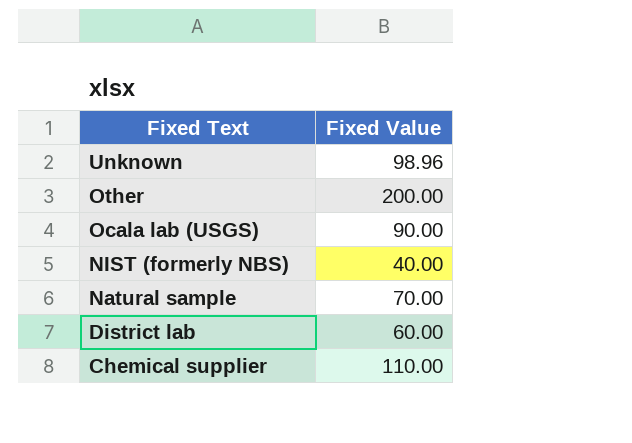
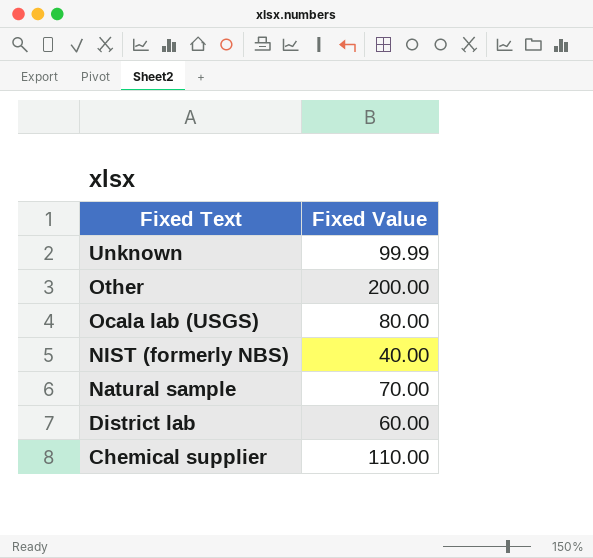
Unknown | Fixed Value: 98.96 -> 99.99
Ocala lab (USGS) | Fixed Value: 90.00 -> 80.00

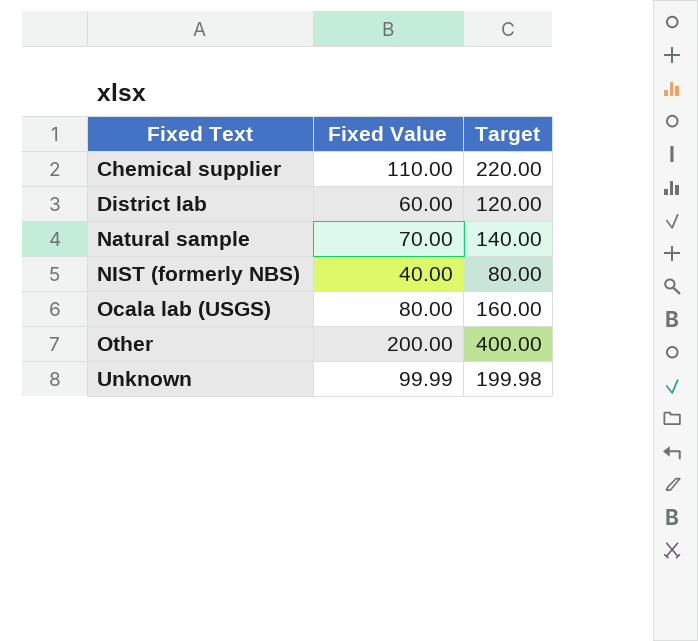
row order: Fixed Text descending -> Fixed Text ascending
column Target | formula: none -> [Fixed Value] * 2

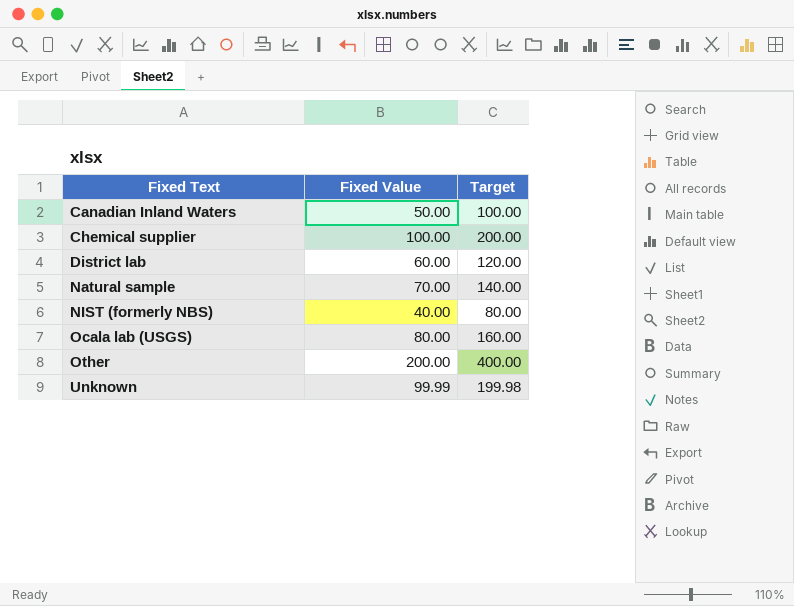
row Canadian Inland Waters: none -> 50.00 | 100.00
Chemical supplier | Fixed Value: 110.00 -> 100.00
Chemical supplier | Target: 220.00 -> 200.00

